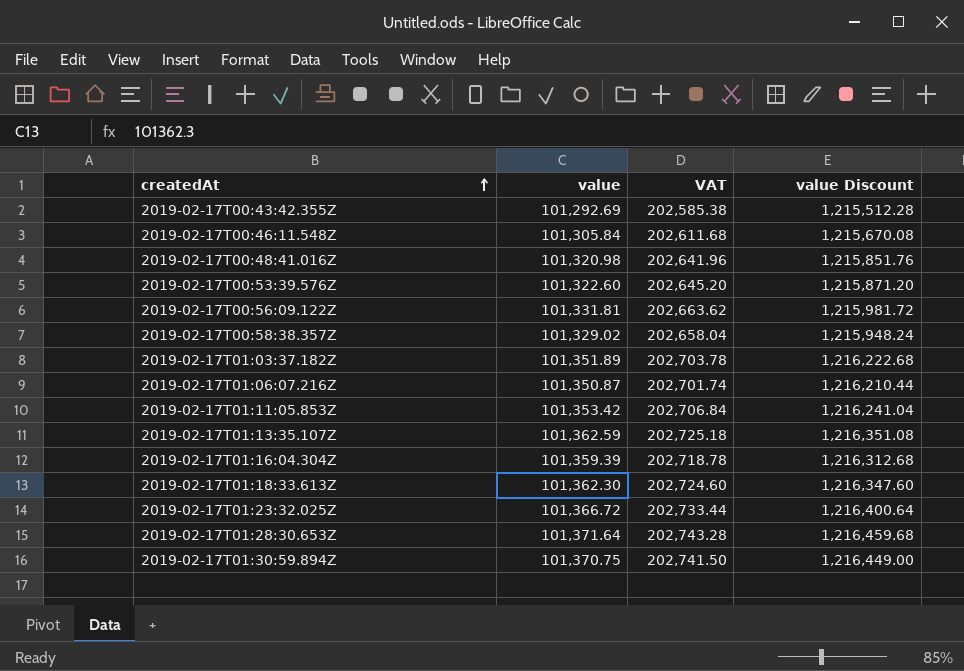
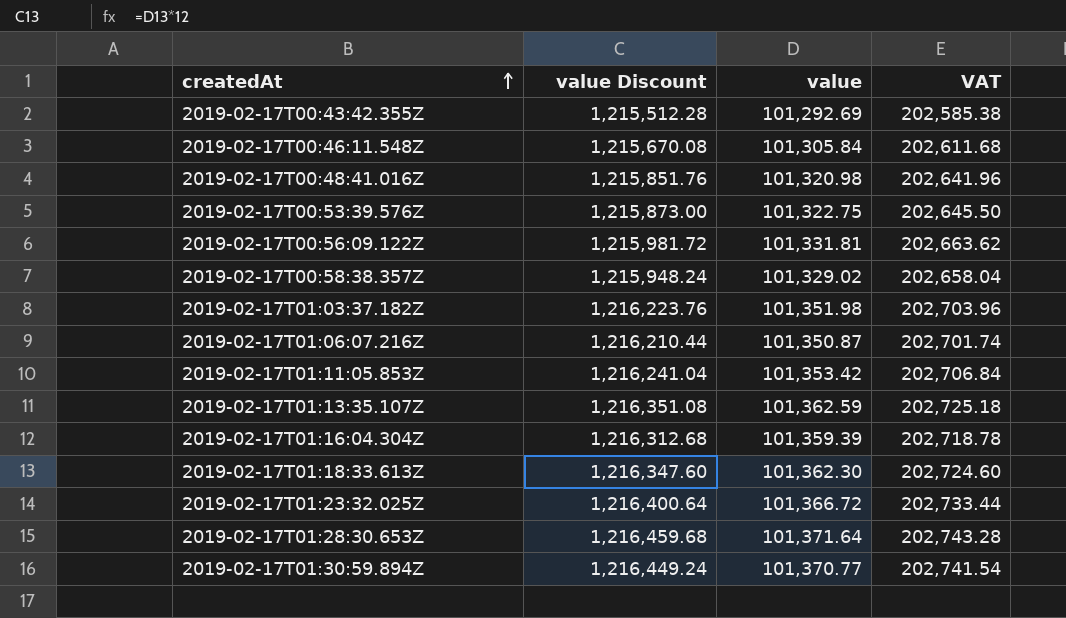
column value Discount | position: 4 -> 2
2019-02-17T00:53:39.576Z | value Discount: 1,215,871.20 -> 1,215,873.00
2019-02-17T00:53:39.576Z | value: 101,322.60 -> 101,322.75
2019-02-17T00:53:39.576Z | VAT: 202,645.20 -> 202,645.50
2019-02-17T01:03:37.182Z | value Discount: 1,216,222.68 -> 1,216,223.76
2019-02-17T01:03:37.182Z | value: 101,351.89 -> 101,351.98
2019-02-17T01:03:37.182Z | VAT: 202,703.78 -> 202,703.96
2019-02-17T01:30:59.894Z | value Discount: 1,216,449.00 -> 1,216,449.24
2019-02-17T01:30:59.894Z | value: 101,370.75 -> 101,370.77
2019-02-17T01:30:59.894Z | VAT: 202,741.50 -> 202,741.54

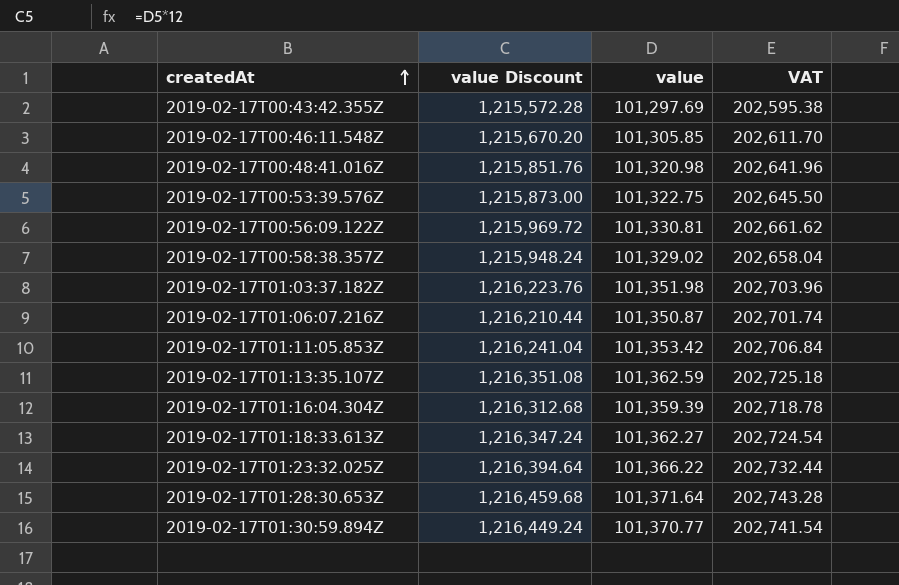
2019-02-17T00:43:42.355Z | value Discount: 1,215,512.28 -> 1,215,572.28
2019-02-17T00:43:42.355Z | value: 101,292.69 -> 101,297.69
2019-02-17T00:43:42.355Z | VAT: 202,585.38 -> 202,595.38
2019-02-17T00:46:11.548Z | value Discount: 1,215,670.08 -> 1,215,670.20
2019-02-17T00:46:11.548Z | value: 101,305.84 -> 101,305.85
2019-02-17T00:46:11.548Z | VAT: 202,611.68 -> 202,611.70
2019-02-17T00:56:09.122Z | value Discount: 1,215,981.72 -> 1,215,969.72
2019-02-17T00:56:09.122Z | value: 101,331.81 -> 101,330.81
2019-02-17T00:56:09.122Z | VAT: 202,663.62 -> 202,661.62
2019-02-17T01:18:33.613Z | value Discount: 1,216,347.60 -> 1,216,347.24
2019-02-17T01:18:33.613Z | value: 101,362.30 -> 101,362.27
2019-02-17T01:18:33.613Z | VAT: 202,724.60 -> 202,724.54
2019-02-17T01:23:32.025Z | value Discount: 1,216,400.64 -> 1,216,394.64
2019-02-17T01:23:32.025Z | value: 101,366.72 -> 101,366.22
2019-02-17T01:23:32.025Z | VAT: 202,733.44 -> 202,732.44

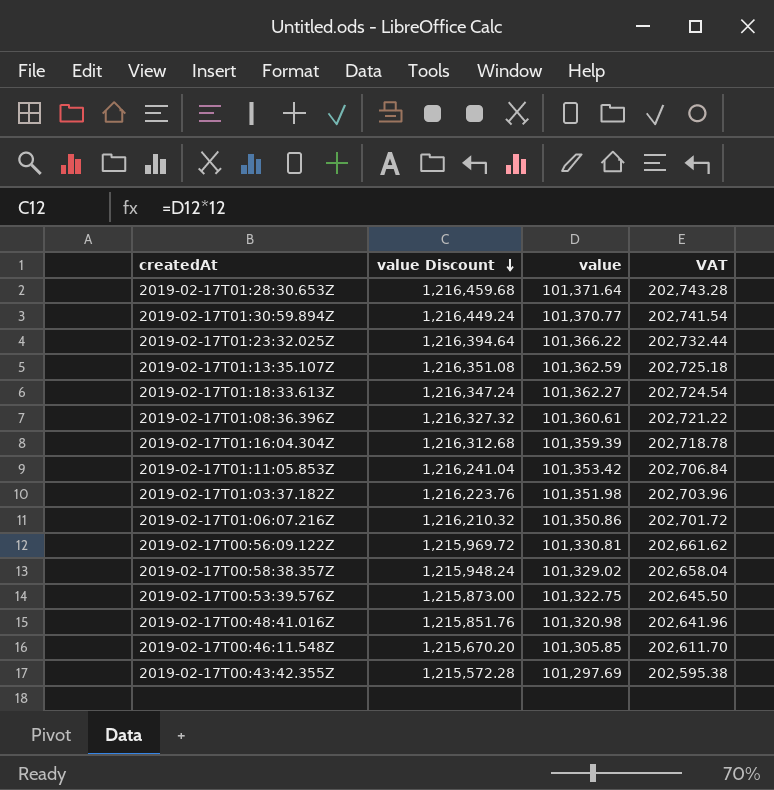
row order: createdAt ascending -> value Discount descending
row 2019-02-17T01:08:36.396Z: none -> 1,216,327.32 | 101,360.61 | 202,721.22
2019-02-17T01:06:07.216Z | value Discount: 1,216,210.44 -> 1,216,210.32
2019-02-17T01:06:07.216Z | value: 101,350.87 -> 101,350.86
2019-02-17T01:06:07.216Z | VAT: 202,701.74 -> 202,701.72

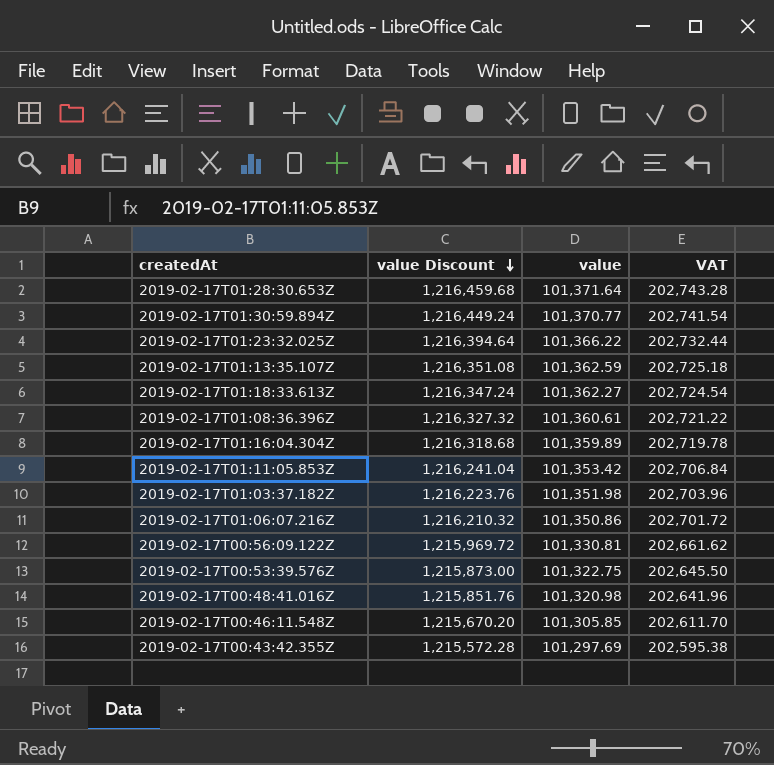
row 2019-02-17T00:58:38.357Z: 1,215,948.24 | 101,329.02 | 202,658.04 -> none
2019-02-17T01:16:04.304Z | value Discount: 1,216,312.68 -> 1,216,318.68
2019-02-17T01:16:04.304Z | value: 101,359.39 -> 101,359.89
2019-02-17T01:16:04.304Z | VAT: 202,718.78 -> 202,719.78

